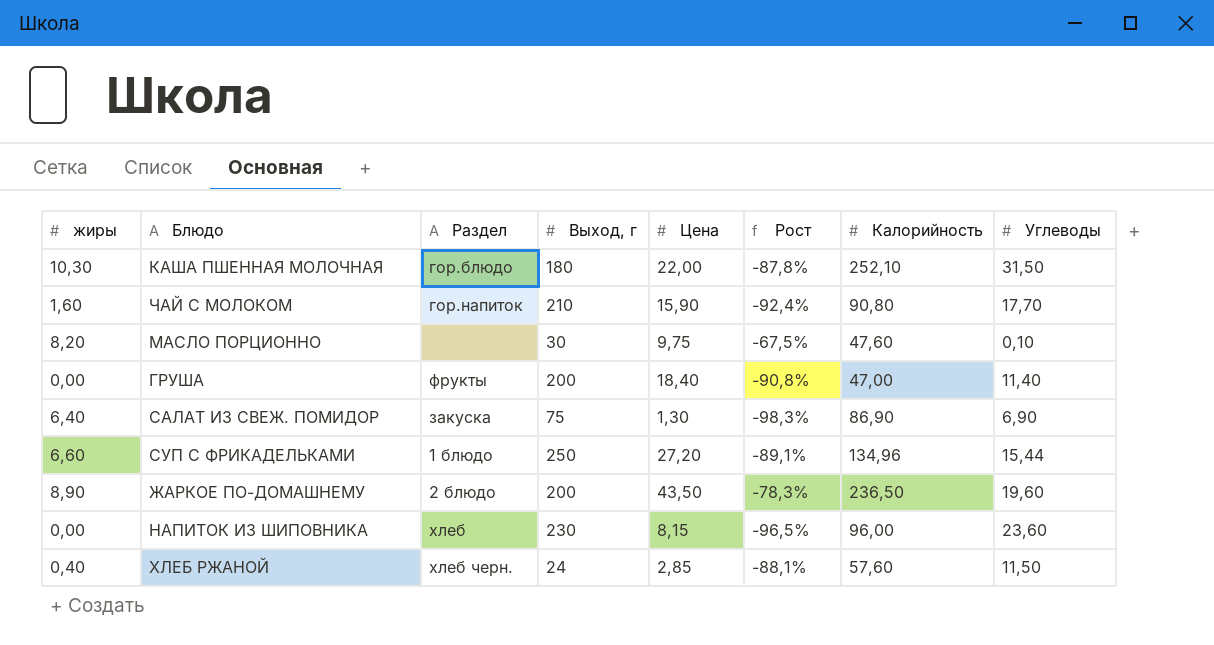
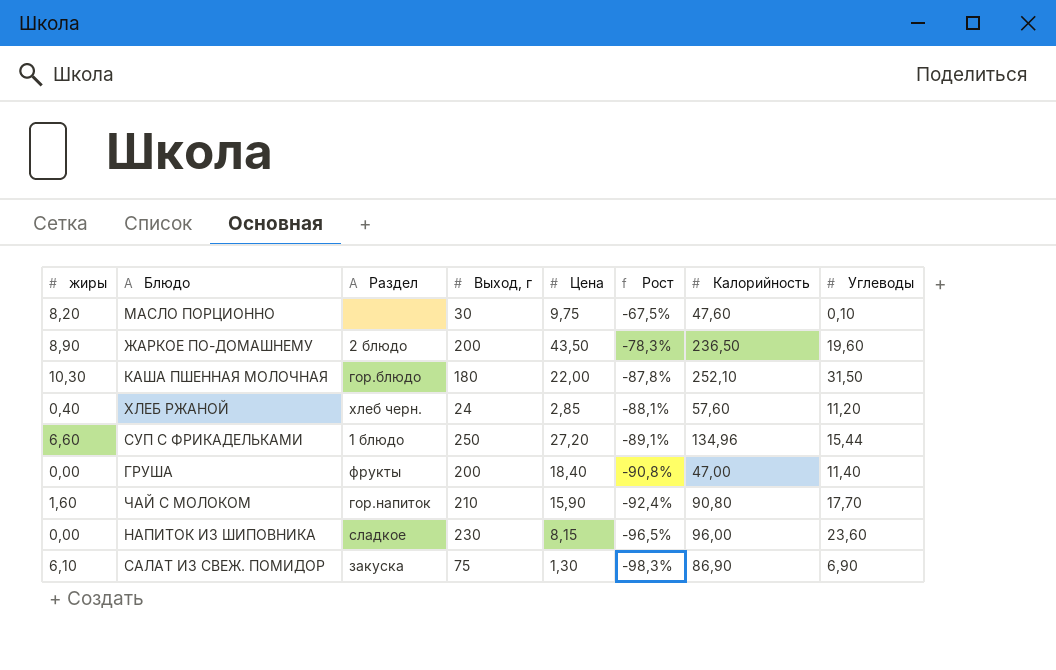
row order: none -> Рост descending
ХЛЕБ РЖАНОЙ | Углеводы: 11,50 -> 11,20
НАПИТОК ИЗ ШИПОВНИКА | Раздел: хлеб -> сладкое
САЛАТ ИЗ СВЕЖ. ПОМИДОР | жиры: 6,40 -> 6,10

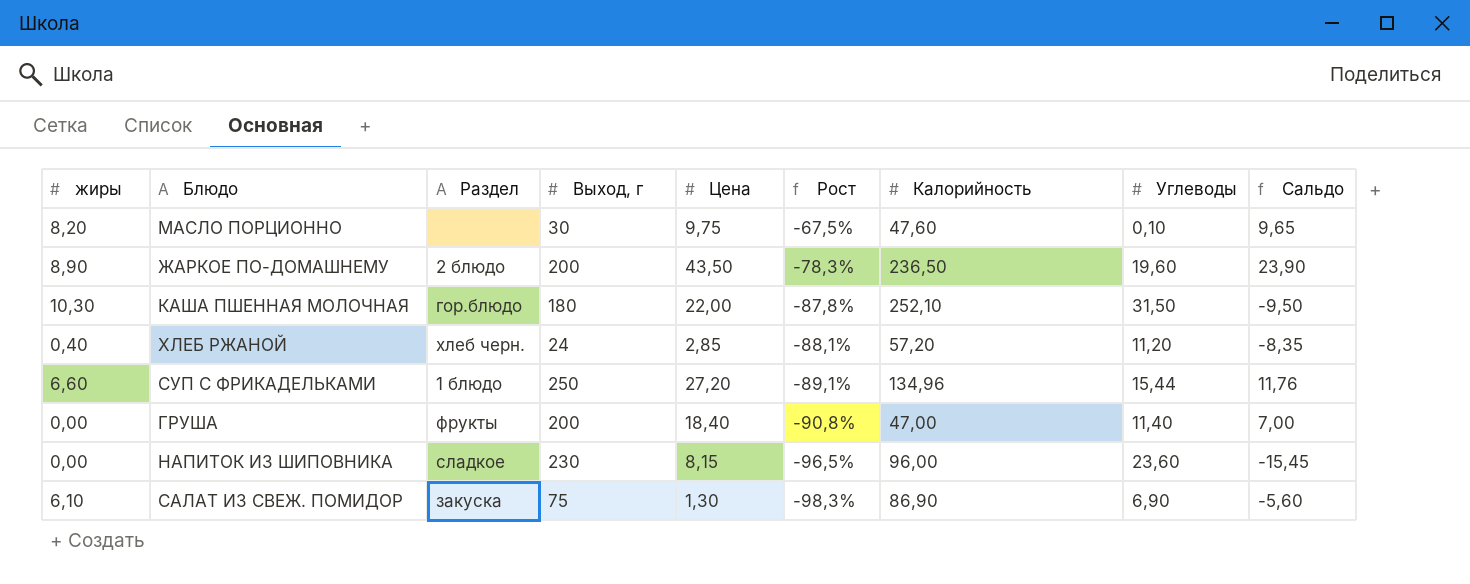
column Сальдо | formula: none -> [Цена] - [Углеводы]
row ЧАЙ С МОЛОКОМ: 1,60 | гор.напиток | 210 | 15,90 | -92,4% | 90,80 | 17,70 -> none
ХЛЕБ РЖАНОЙ | Калорийность: 57,60 -> 57,20

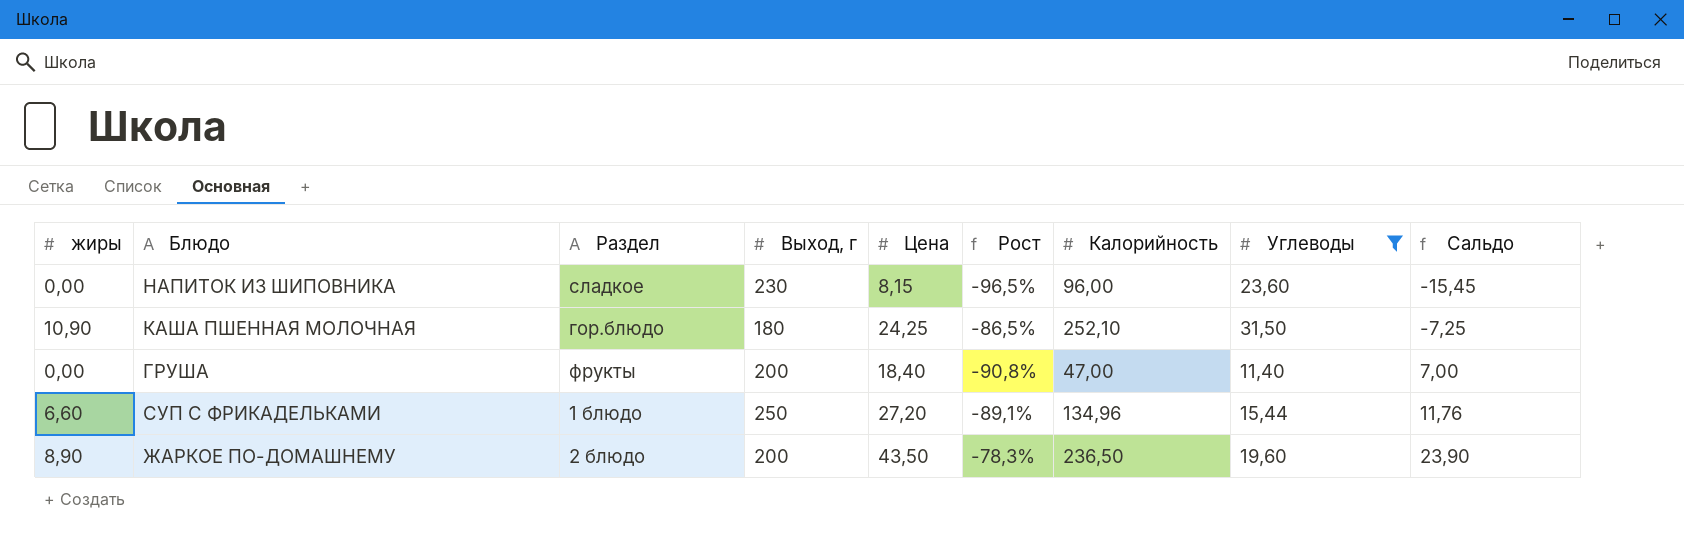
filter: none -> Углеводы >= 11,40
row order: Рост descending -> Сальдо ascending
КАША ПШЕННАЯ МОЛОЧНАЯ | жиры: 10,30 -> 10,90
КАША ПШЕННАЯ МОЛОЧНАЯ | Цена: 22,00 -> 24,25
КАША ПШЕННАЯ МОЛОЧНАЯ | Рост: -87,8% -> -86,5%
КАША ПШЕННАЯ МОЛОЧНАЯ | Сальдо: -9,50 -> -7,25

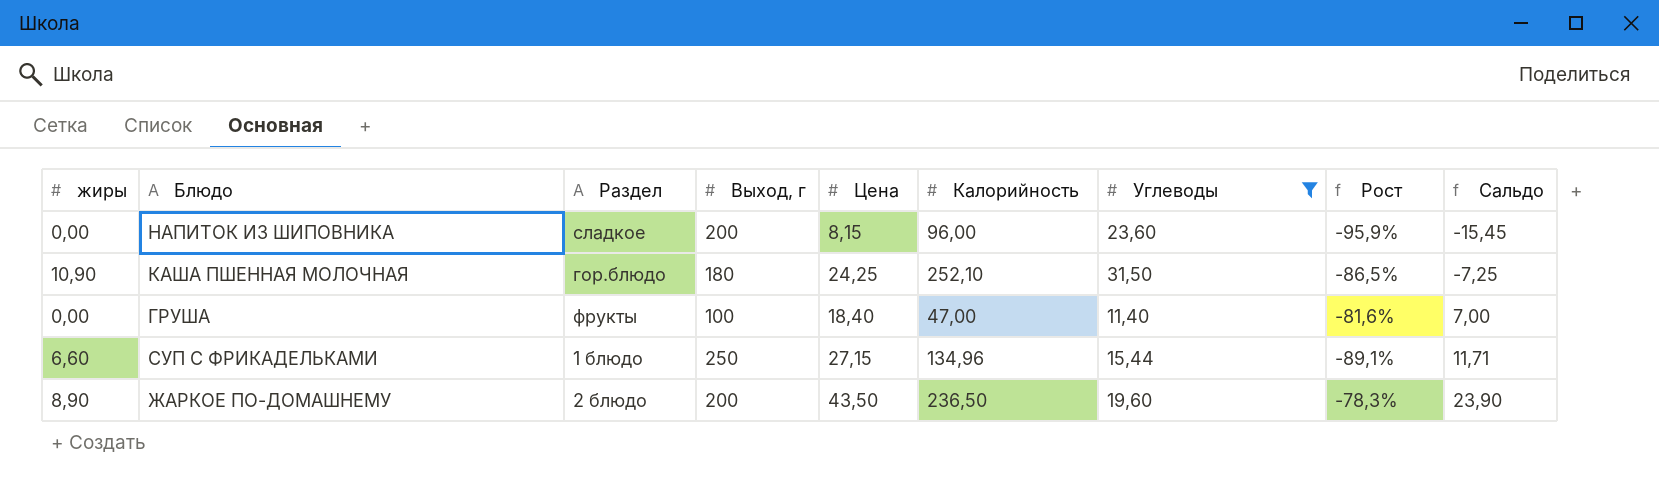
column Рост | position: 6 -> 8
НАПИТОК ИЗ ШИПОВНИКА | Выход, г: 230 -> 200
НАПИТОК ИЗ ШИПОВНИКА | Рост: -96,5% -> -95,9%
ГРУША | Выход, г: 200 -> 100
ГРУША | Рост: -90,8% -> -81,6%
СУП С ФРИКАДЕЛЬКАМИ | Цена: 27,20 -> 27,15
СУП С ФРИКАДЕЛЬКАМИ | Сальдо: 11,76 -> 11,71

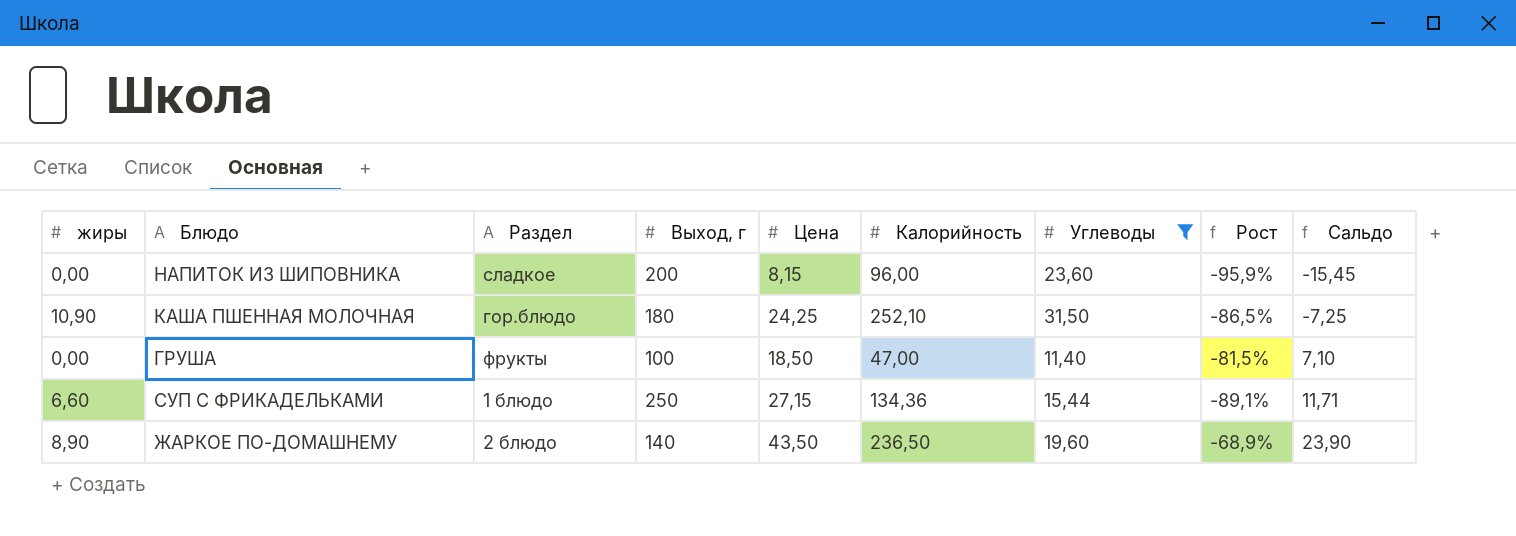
ГРУША | Цена: 18,40 -> 18,50
ГРУША | Рост: -81,6% -> -81,5%
ГРУША | Сальдо: 7,00 -> 7,10
СУП С ФРИКАДЕЛЬКАМИ | Калорийность: 134,96 -> 134,36
ЖАРКОЕ ПО-ДОМАШНЕМУ | Выход, г: 200 -> 140
ЖАРКОЕ ПО-ДОМАШНЕМУ | Рост: -78,3% -> -68,9%

